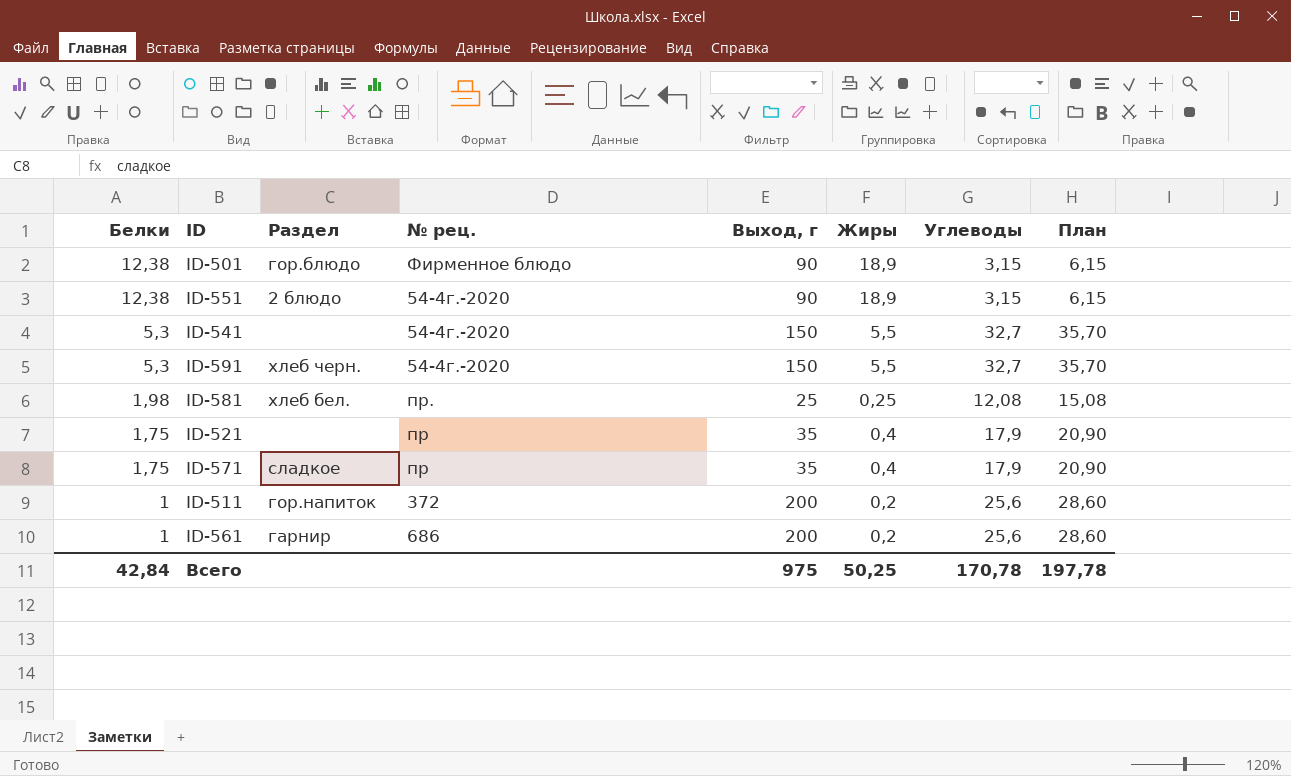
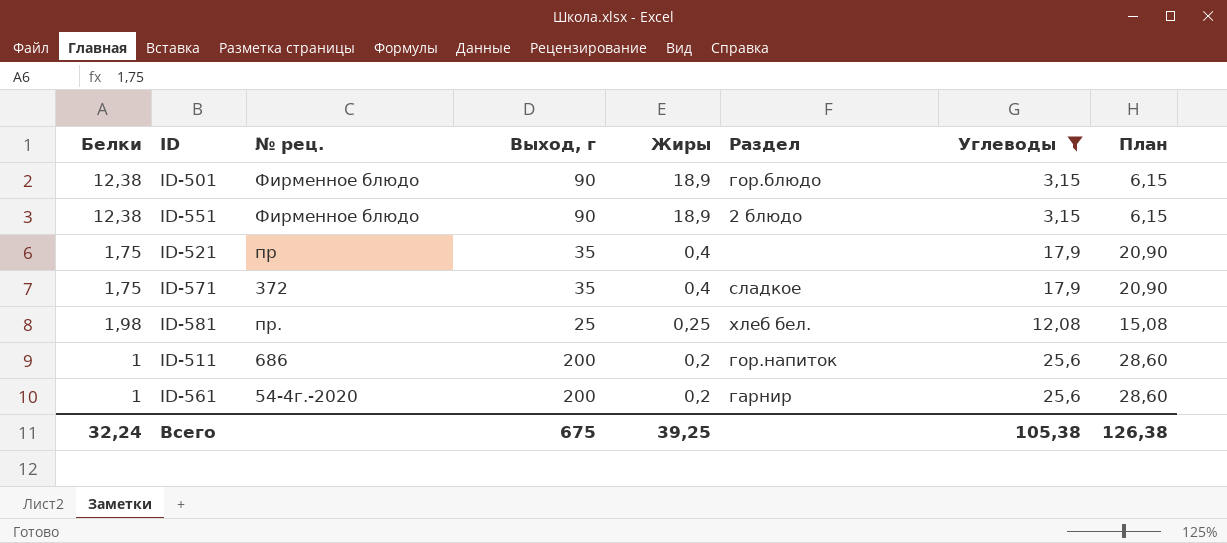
filter: none -> Углеводы != 32,7
row order: Белки descending -> Жиры descending
column Раздел | position: 3 -> 6
ID-551 | № рец.: 54-4г.-2020 -> Фирменное блюдо
ID-571 | № рец.: пр -> 372
ID-511 | № рец.: 372 -> 686
ID-561 | № рец.: 686 -> 54-4г.-2020
Всего | Белки: 42,84 -> 32,24
Всего | Выход, г: 975 -> 675
Всего | Жиры: 50,25 -> 39,25
Всего | Углеводы: 170,78 -> 105,38
Всего | План: 197,78 -> 126,38

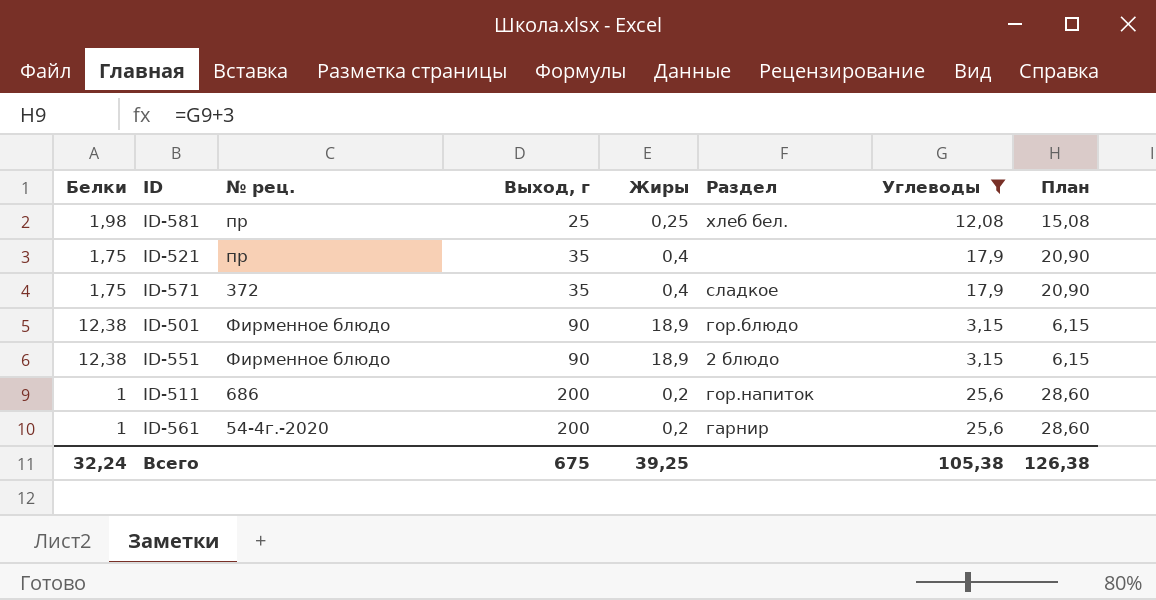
row order: Жиры descending -> Выход, г ascending
ID-581 | № рец.: пр. -> пр

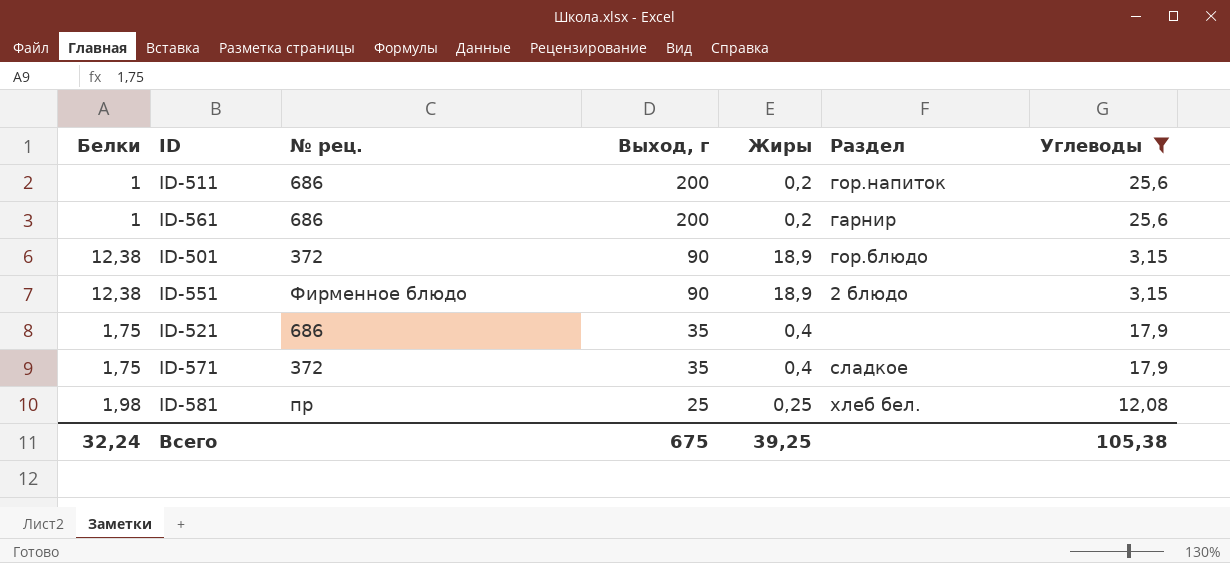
row order: Выход, г ascending -> Выход, г descending
column План | formula: [Углеводы] + 3 -> none
ID-561 | № рец.: 54-4г.-2020 -> 686
ID-501 | № рец.: Фирменное блюдо -> 372
ID-521 | № рец.: пр -> 686

